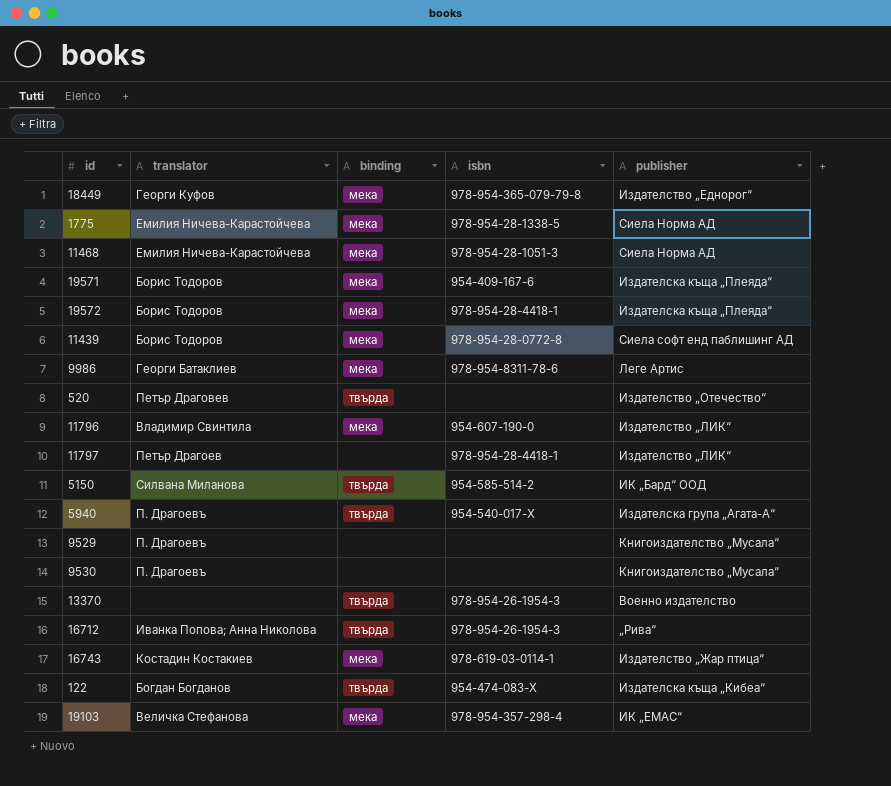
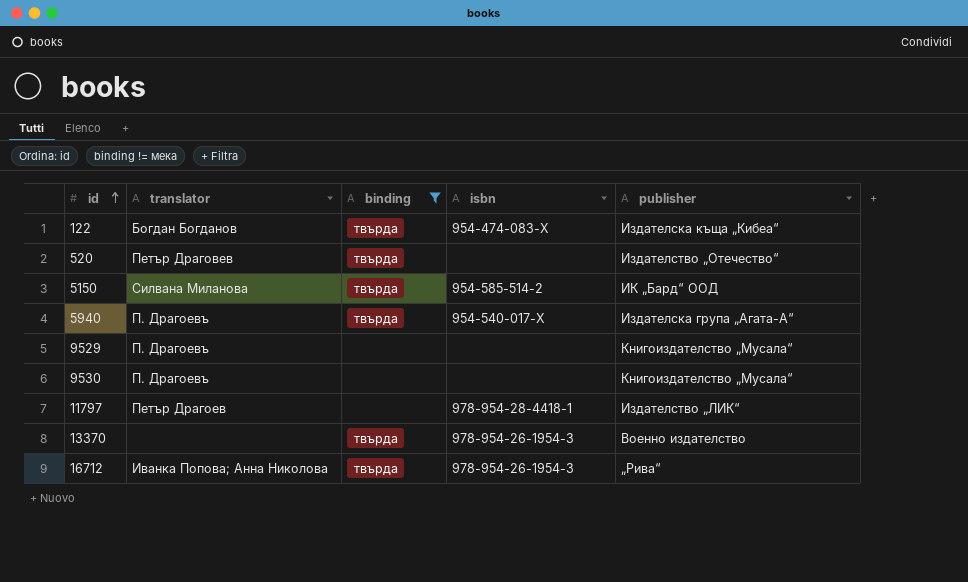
filter: none -> binding != мека
row order: none -> id ascending

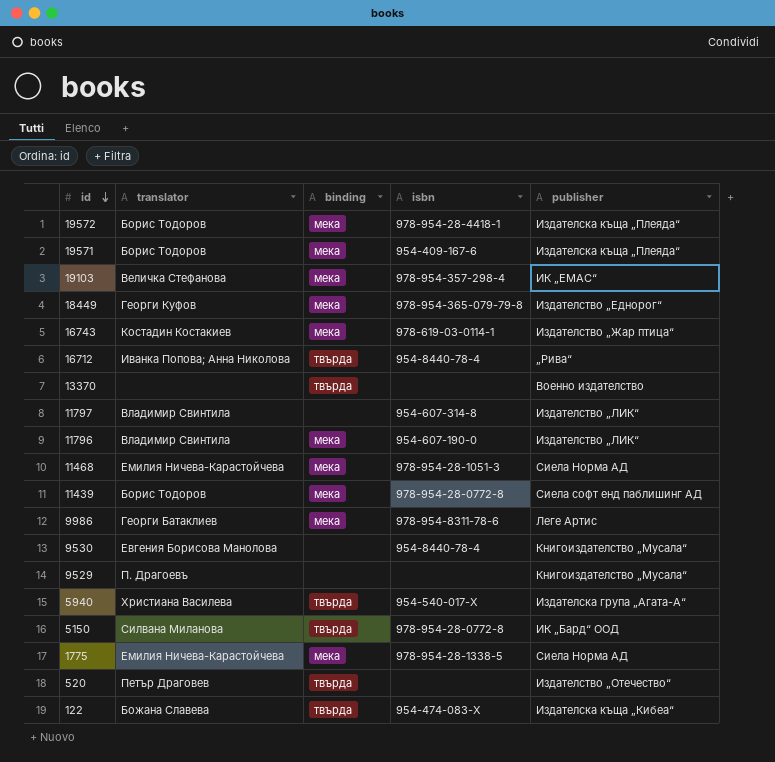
filter: binding != мека -> none
row order: id ascending -> id descending
16712 | isbn: 978-954-26-1954-3 -> 954-8440-78-4
13370 | isbn: 978-954-26-1954-3 -> none
11797 | translator: Петър Драгоев -> Владимир Свинтила
11797 | isbn: 978-954-28-4418-1 -> 954-607-314-8
9530 | translator: П. Драгоевъ -> Евгения Борисова Манолова
9530 | isbn: none -> 954-8440-78-4
5940 | translator: П. Драгоевъ -> Христиана Василева
5150 | isbn: 954-585-514-2 -> 978-954-28-0772-8
122 | translator: Богдан Богданов -> Божана Славева

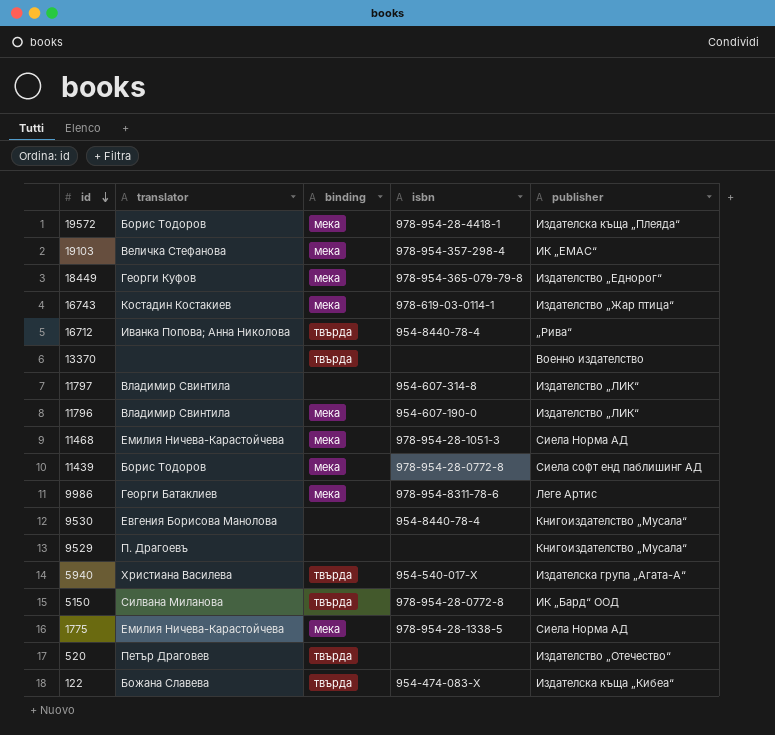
row 19571: Борис Тодоров | мека | 954-409-167-6 | Издателска къща „Плеяда“ -> none

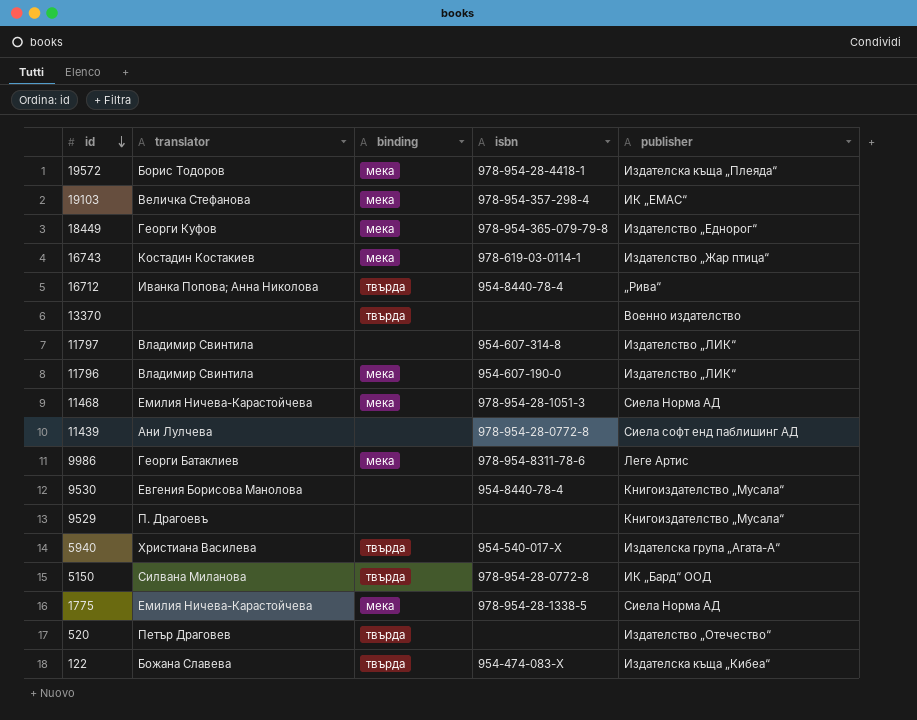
11439 | translator: Борис Тодоров -> Ани Лулчева
11439 | binding: мека -> none

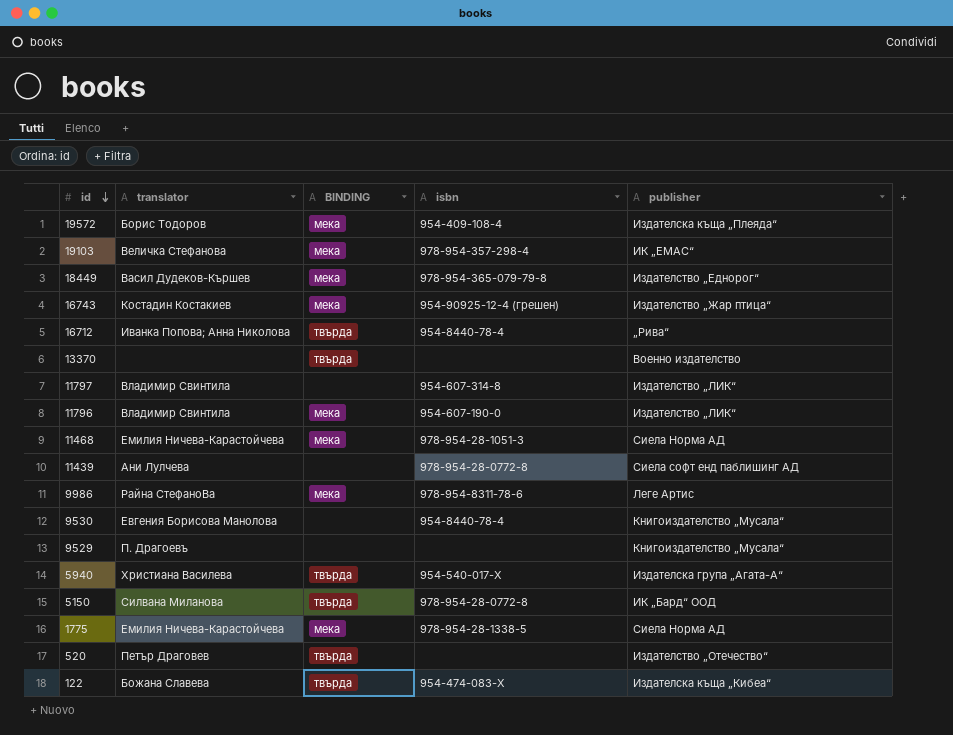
column name: binding -> BINDING
19572 | isbn: 978-954-28-4418-1 -> 954-409-108-4
18449 | translator: Георги Куфов -> Васил Дудеков-Кършев
16743 | isbn: 978-619-03-0114-1 -> 954-90925-12-4 (грешен)
9986 | translator: Георги Батаклиев -> Райна СтефаноВа

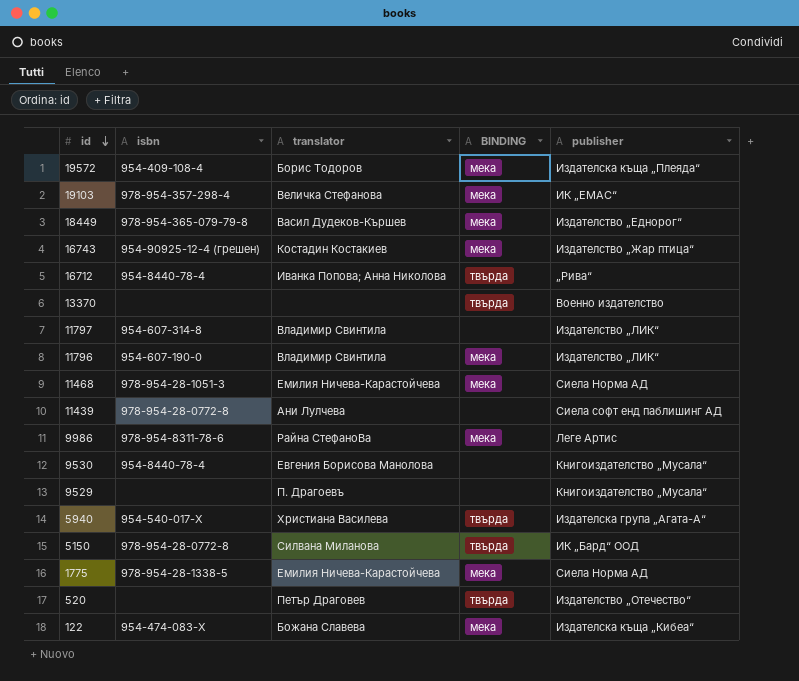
column isbn | position: 4 -> 2
122 | BINDING: твърда -> мека

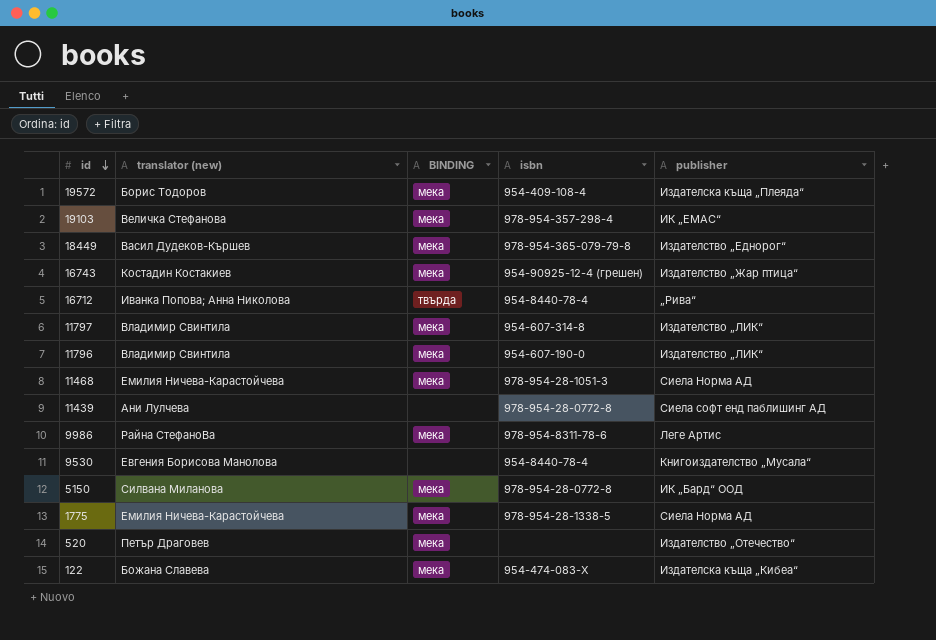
column name: translator -> translator (new)
column isbn | position: 2 -> 4
row 13370: none | none | твърда | Военно издателство -> none
row 9529: none | П. Драгоевъ | none | Книгоиздателство „Мусала“ -> none
row 5940: 954-540-017-X | Христиана Василева | твърда | Издателска група „Агата-А“ -> none
11797 | BINDING: none -> мека
5150 | BINDING: твърда -> мека
520 | BINDING: твърда -> мека

